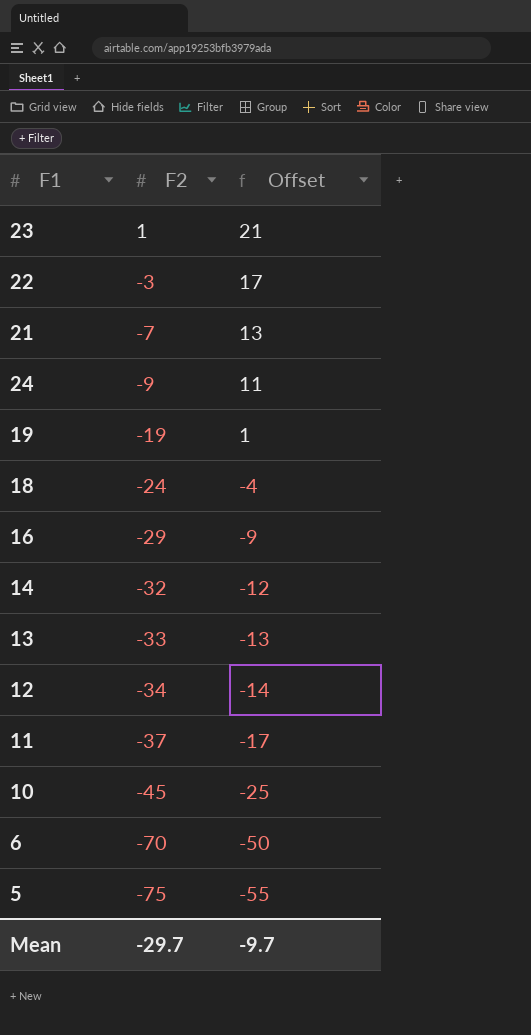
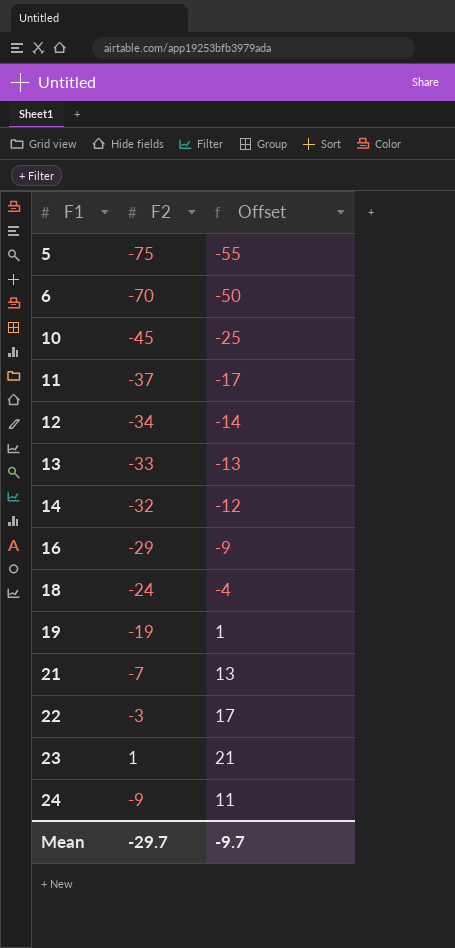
row order: F2 descending -> F1 ascending

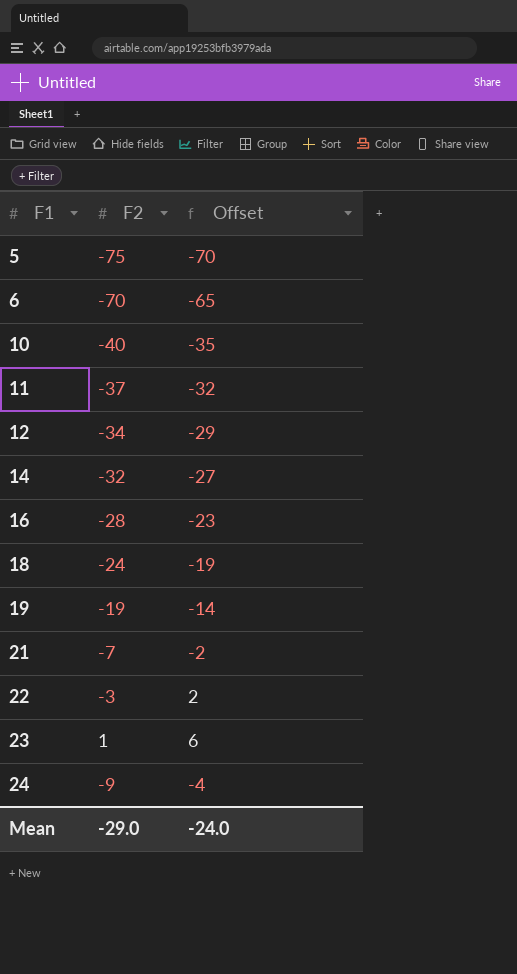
column Offset | formula: [F2] + 20 -> [F2] + 5
row 13: -33 | -13 -> none
10 | F2: -45 -> -40
16 | F2: -29 -> -28
Mean | F2: -29.7 -> -29.0
Mean | Offset: -9.7 -> -24.0

